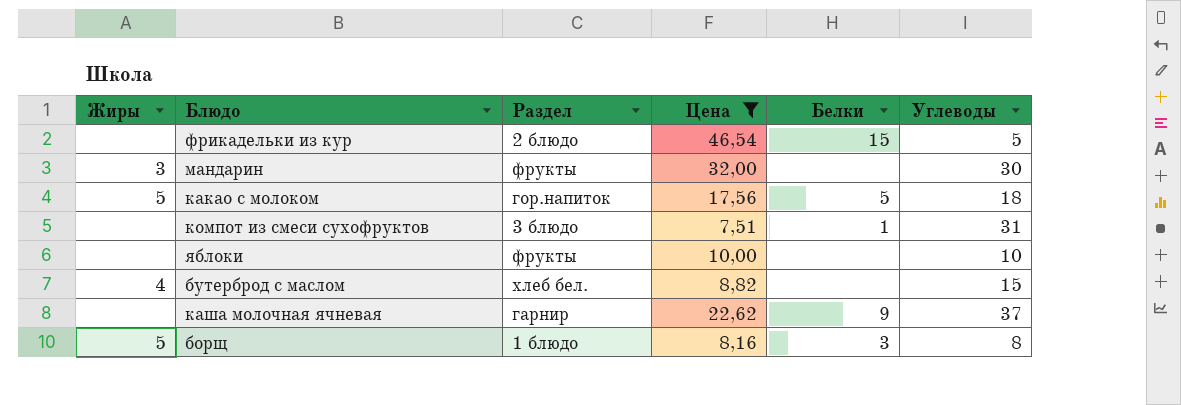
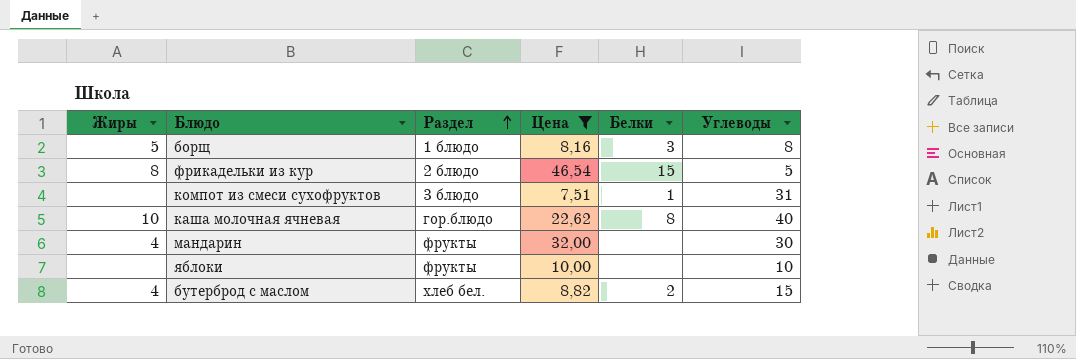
row order: none -> Раздел ascending
row какао с молоком: 5 | гор.напиток | 17,56 | 5 | 18 -> none
фрикадельки из кур | Жиры: none -> 8
каша молочная ячневая | Жиры: none -> 10
каша молочная ячневая | Раздел: гарнир -> гор.блюдо
каша молочная ячневая | Белки: 9 -> 8
каша молочная ячневая | Углеводы: 37 -> 40
мандарин | Жиры: 3 -> 4
бутерброд с маслом | Белки: none -> 2

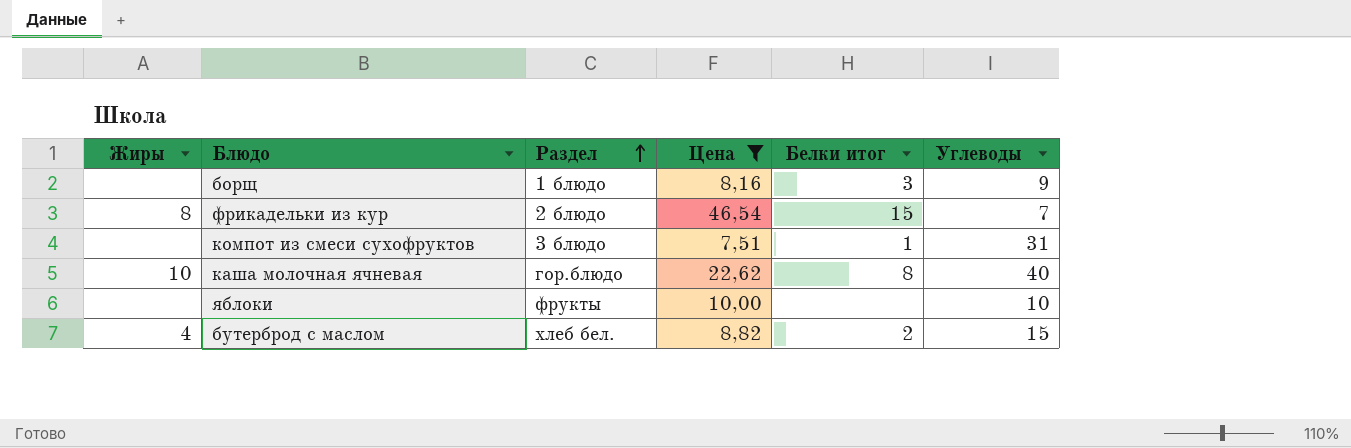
column name: Белки -> Белки итог
row мандарин: 4 | фрукты | 32,00 | none | 30 -> none
борщ | Жиры: 5 -> none
борщ | Углеводы: 8 -> 9
фрикадельки из кур | Углеводы: 5 -> 7

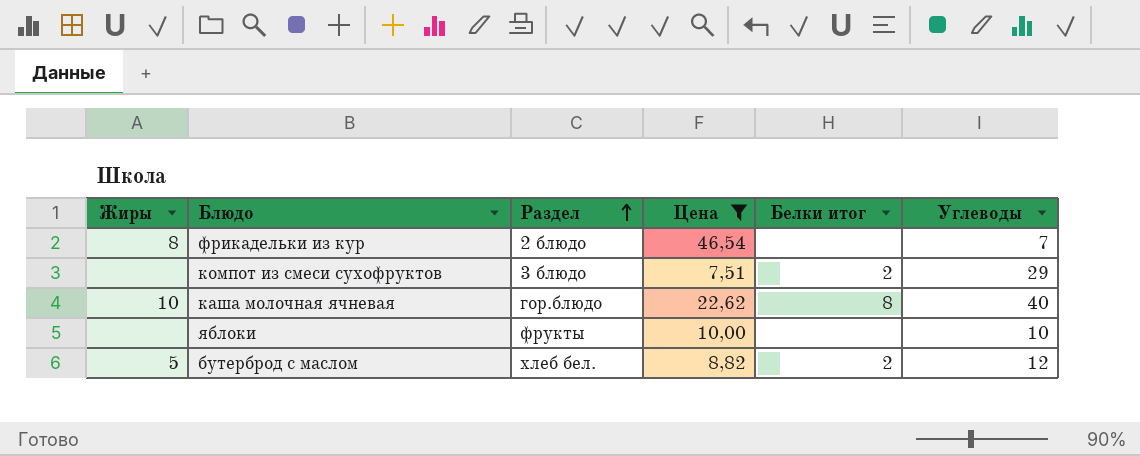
row борщ: none | 1 блюдо | 8,16 | 3 | 9 -> none
фрикадельки из кур | Белки итог: 15 -> none
компот из смеси сухофруктов | Белки итог: 1 -> 2
компот из смеси сухофруктов | Углеводы: 31 -> 29
бутерброд с маслом | Жиры: 4 -> 5
бутерброд с маслом | Углеводы: 15 -> 12

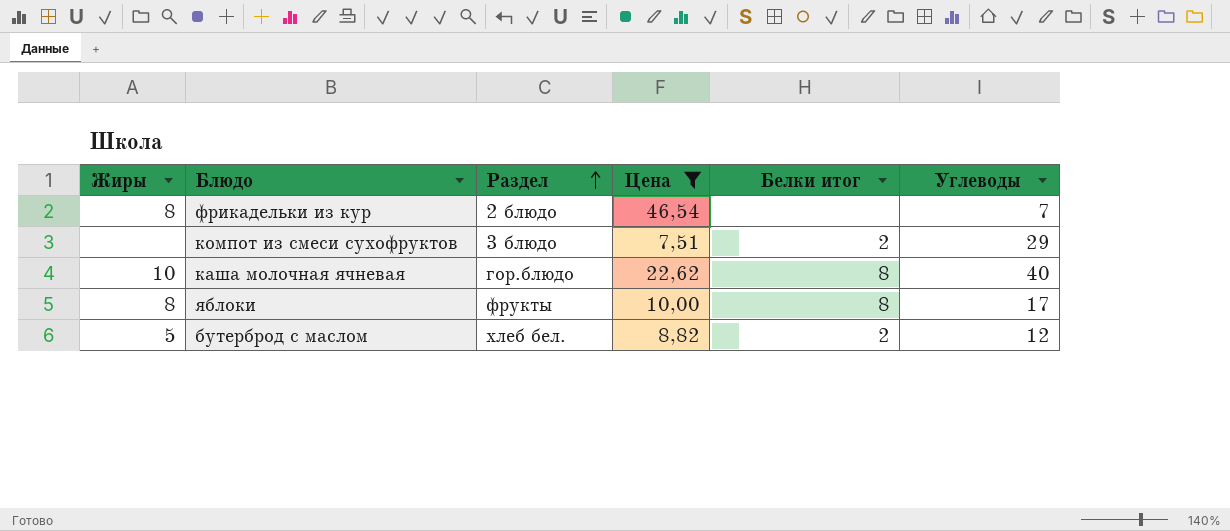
яблоки | Жиры: none -> 8
яблоки | Белки итог: none -> 8
яблоки | Углеводы: 10 -> 17

